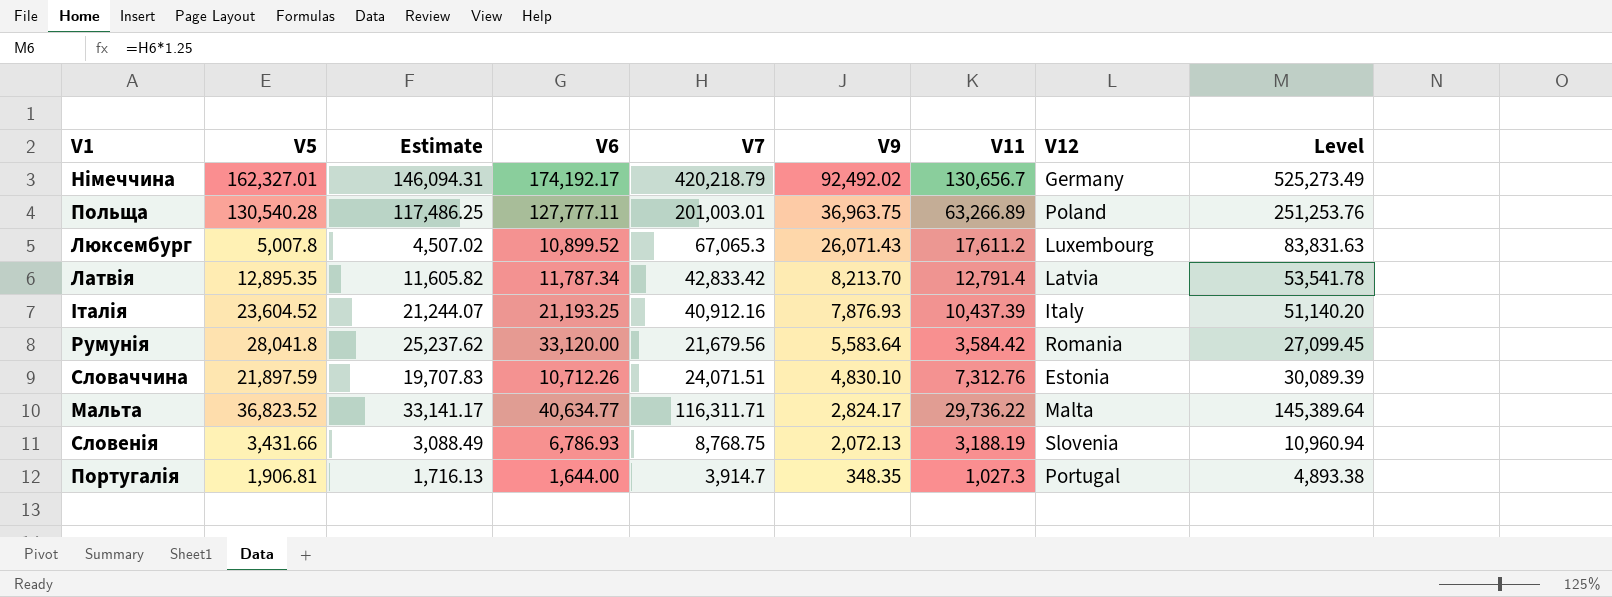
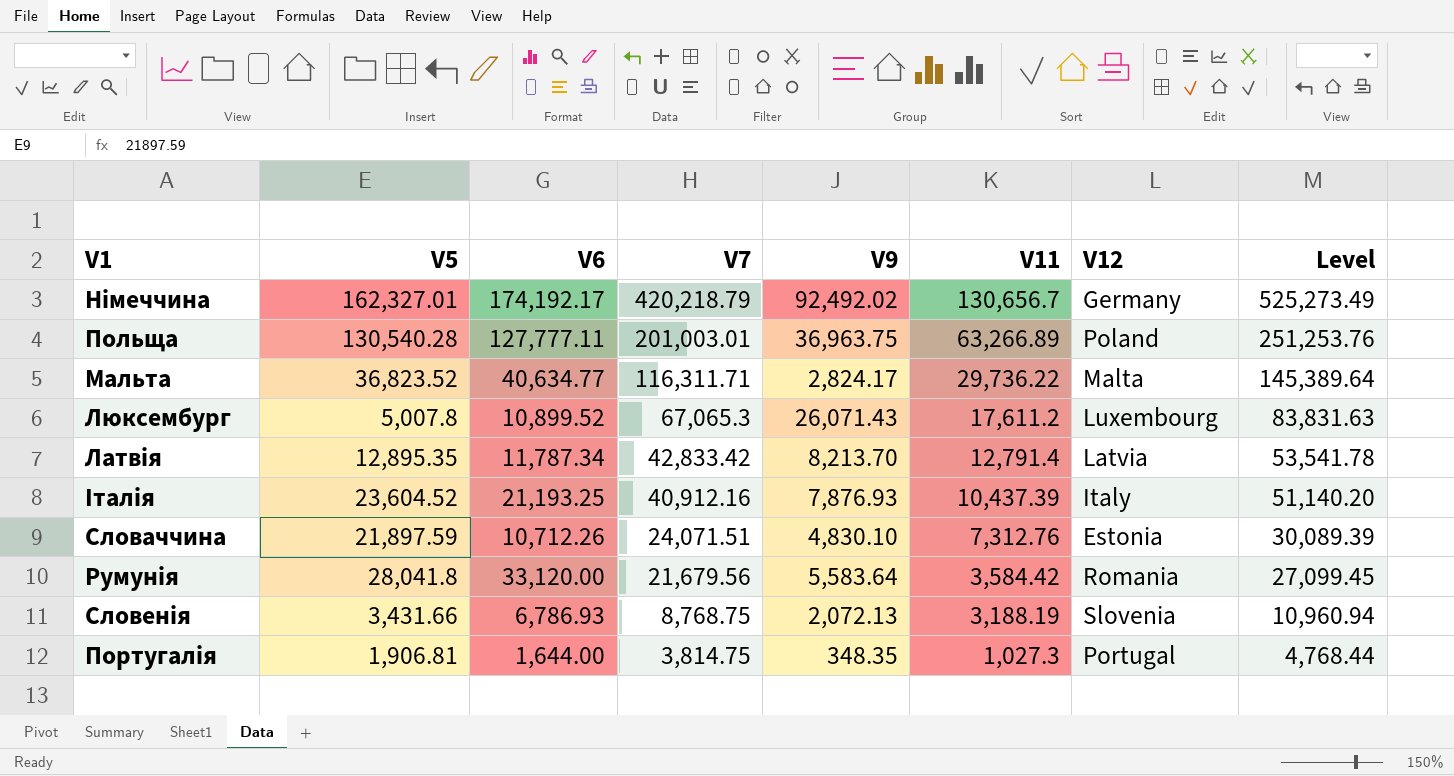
row order: V9 descending -> V7 descending
column Estimate | formula: [V5] * 0.9 -> none
Португалія | V7: 3,914.7 -> 3,814.75
Португалія | Level: 4,893.38 -> 4,768.44

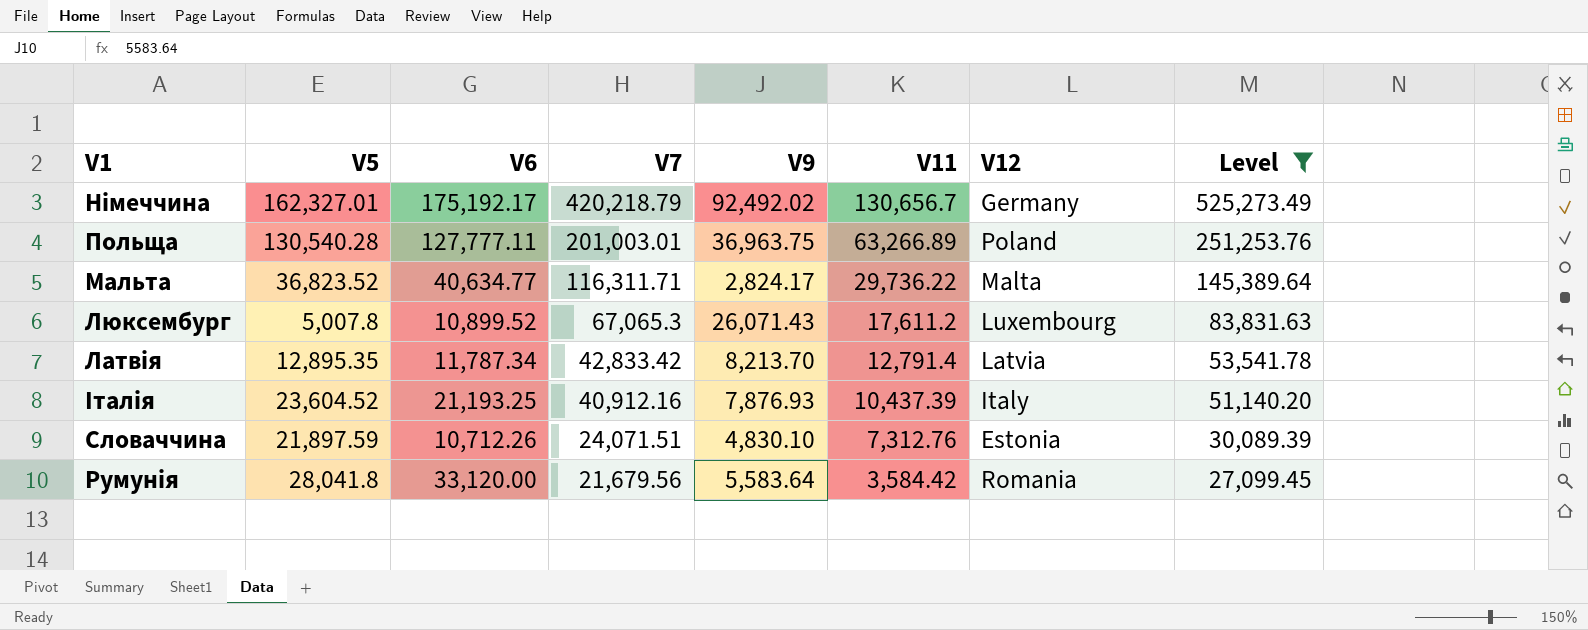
filter: none -> Level >= 27,099.45
Німеччина | V6: 174,192.17 -> 175,192.17

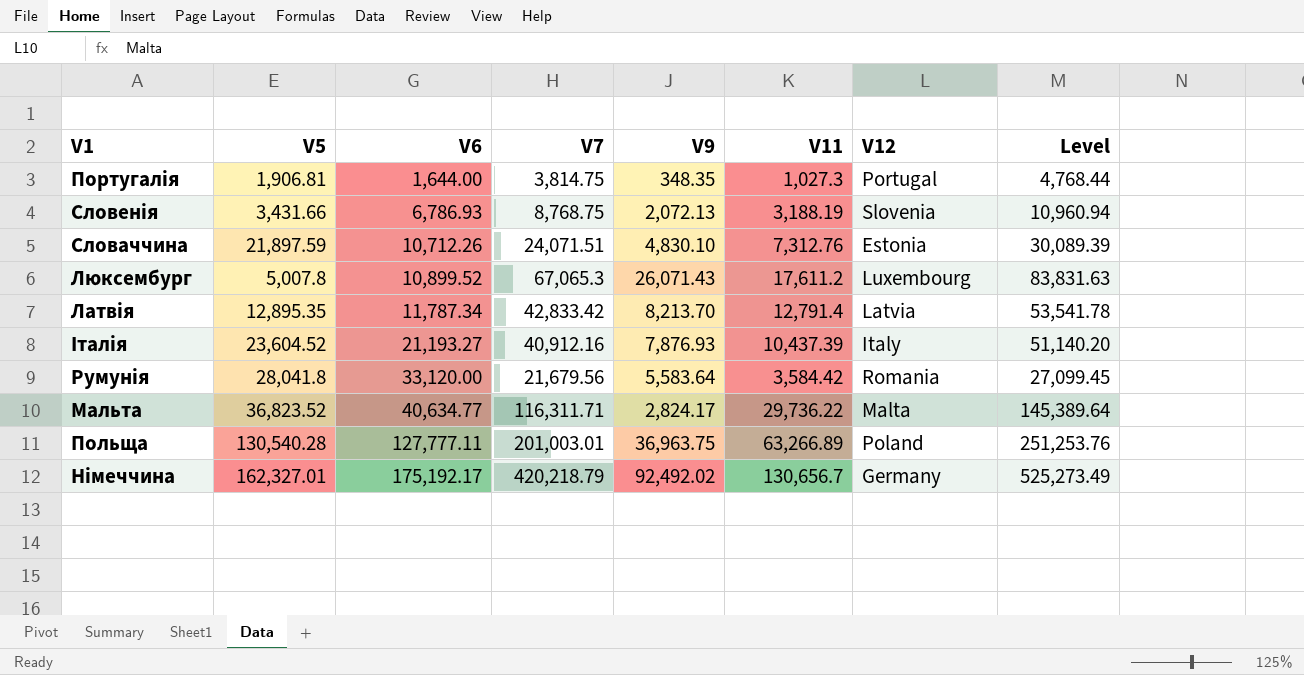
filter: Level >= 27,099.45 -> none
row order: V7 descending -> V6 ascending
Італія | V6: 21,193.25 -> 21,193.27

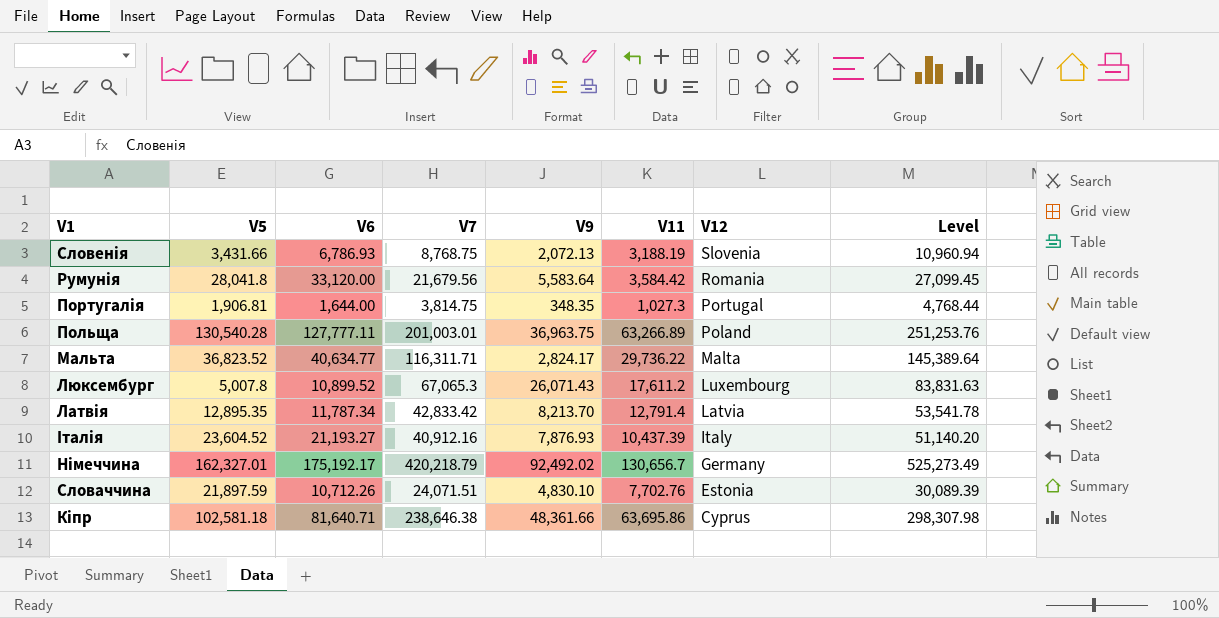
row order: V6 ascending -> V12 descending
Словаччина | V11: 7,312.76 -> 7,702.76
row Кіпр: none -> 102,581.18 | 81,640.71 | 238,646.38 | 48,361.66 | 63,695.86 | Cyprus | 298,307.98

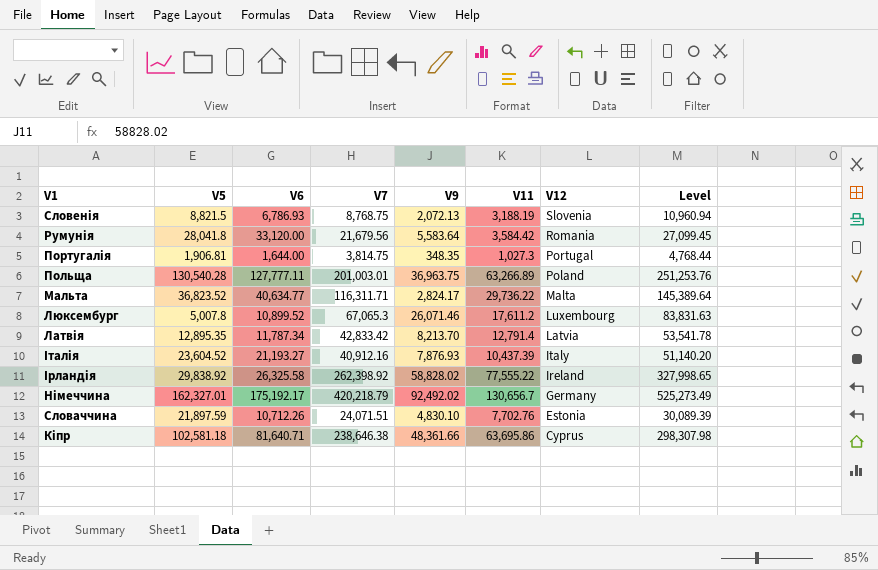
Словенія | V5: 3,431.66 -> 8,821.5
Люксембург | V9: 26,071.43 -> 26,071.46
row Ірландія: none -> 29,838.92 | 26,325.58 | 262,398.92 | 58,828.02 | 77,555.22 | Ireland | 327,998.65

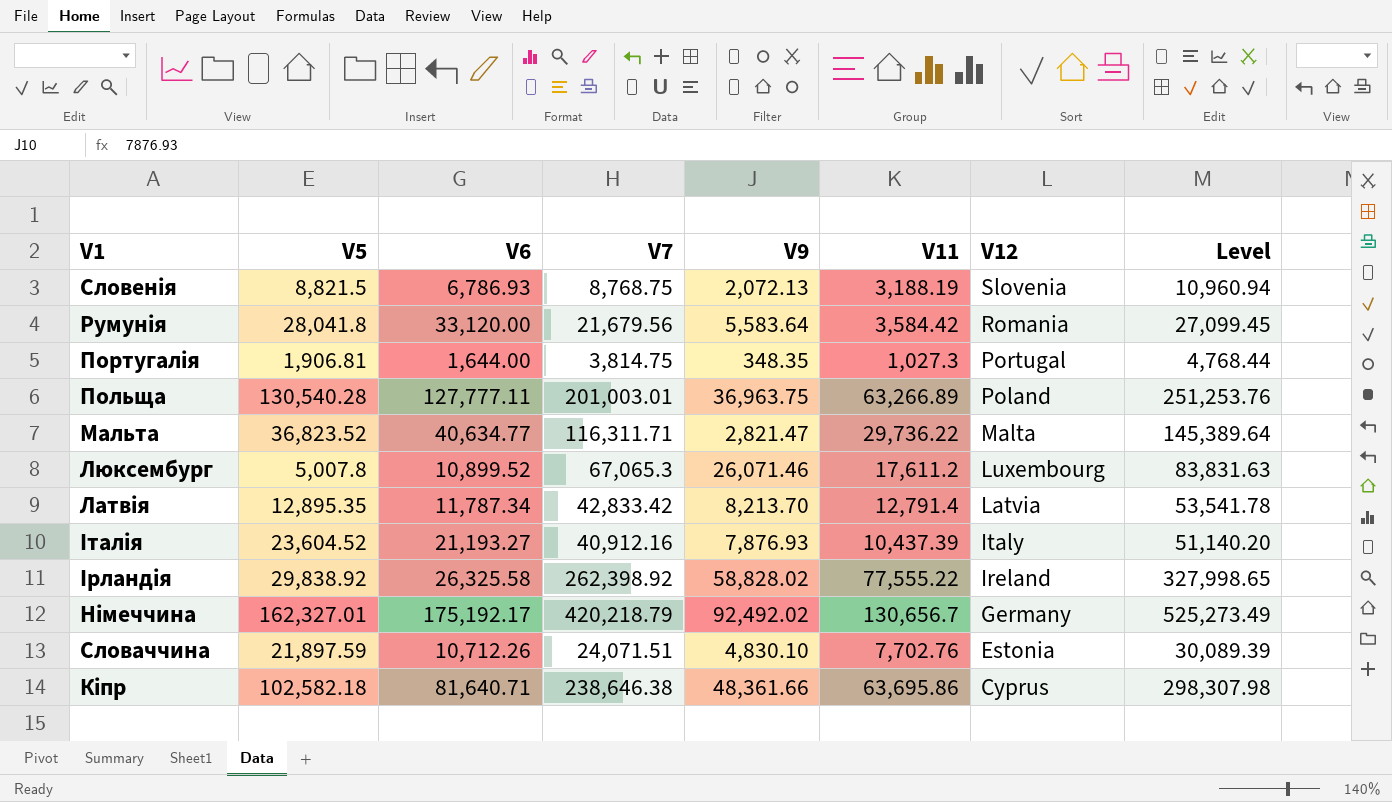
Мальта | V9: 2,824.17 -> 2,821.47
Кіпр | V5: 102,581.18 -> 102,582.18

